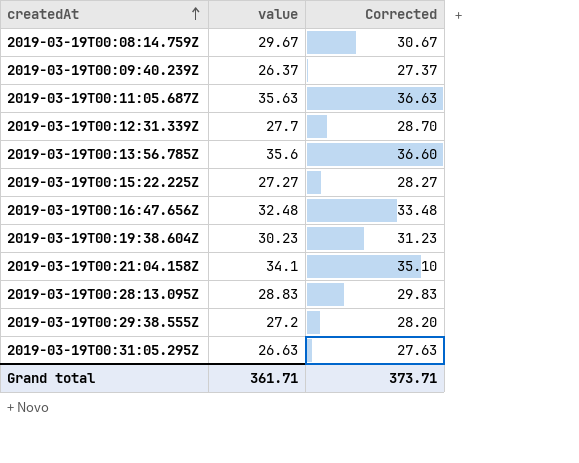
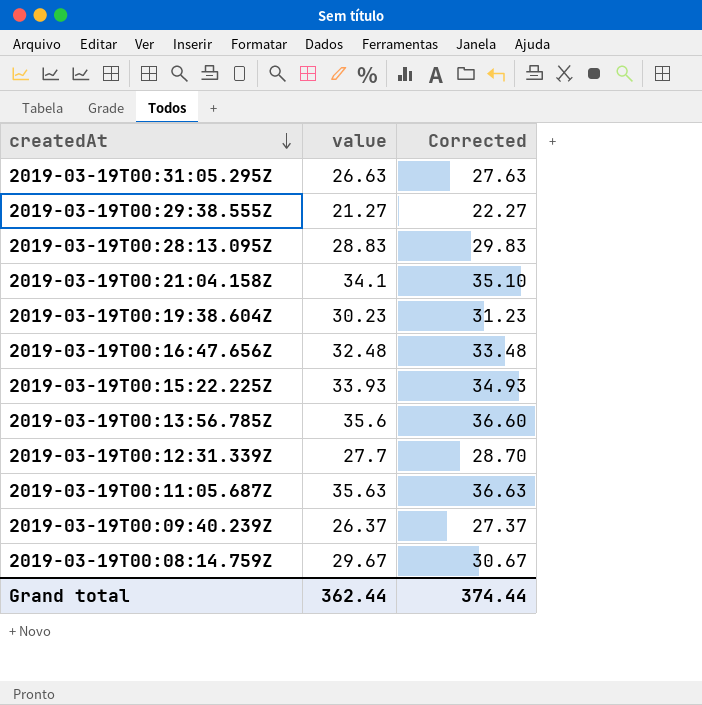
row order: createdAt ascending -> createdAt descending
2019-03-19T00:29:38.555Z | value: 27.2 -> 21.27
2019-03-19T00:29:38.555Z | Corrected: 28.20 -> 22.27
2019-03-19T00:15:22.225Z | value: 27.27 -> 33.93
2019-03-19T00:15:22.225Z | Corrected: 28.27 -> 34.93
Grand total | value: 361.71 -> 362.44
Grand total | Corrected: 373.71 -> 374.44

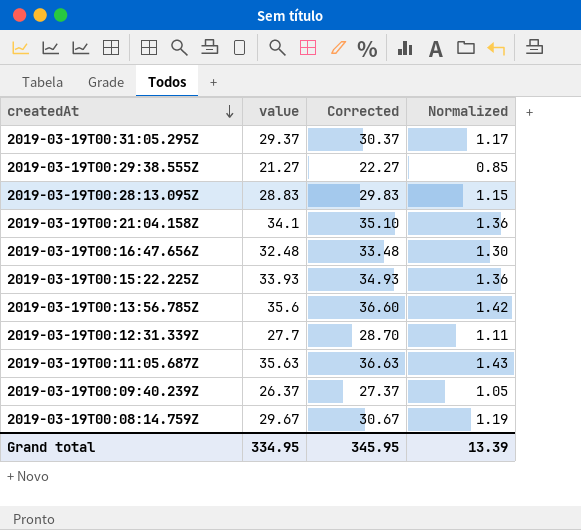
column Normalized | formula: none -> [value] * 0.04
row 2019-03-19T00:19:38.604Z: 30.23 | 31.23 -> none
2019-03-19T00:31:05.295Z | value: 26.63 -> 29.37
2019-03-19T00:31:05.295Z | Corrected: 27.63 -> 30.37
Grand total | value: 362.44 -> 334.95
Grand total | Corrected: 374.44 -> 345.95

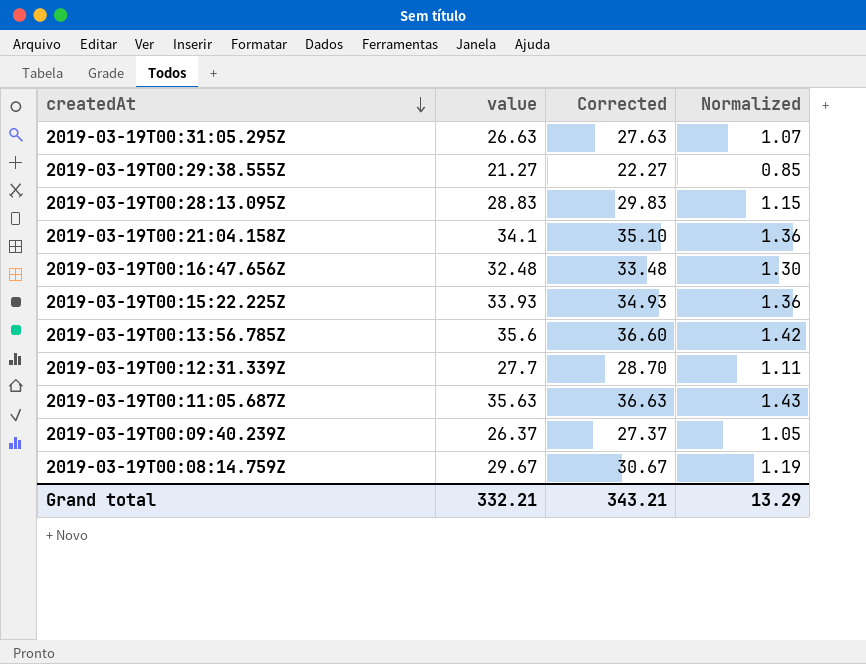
2019-03-19T00:31:05.295Z | value: 29.37 -> 26.63
2019-03-19T00:31:05.295Z | Corrected: 30.37 -> 27.63
2019-03-19T00:31:05.295Z | Normalized: 1.17 -> 1.07
Grand total | value: 334.95 -> 332.21
Grand total | Corrected: 345.95 -> 343.21
Grand total | Normalized: 13.39 -> 13.29

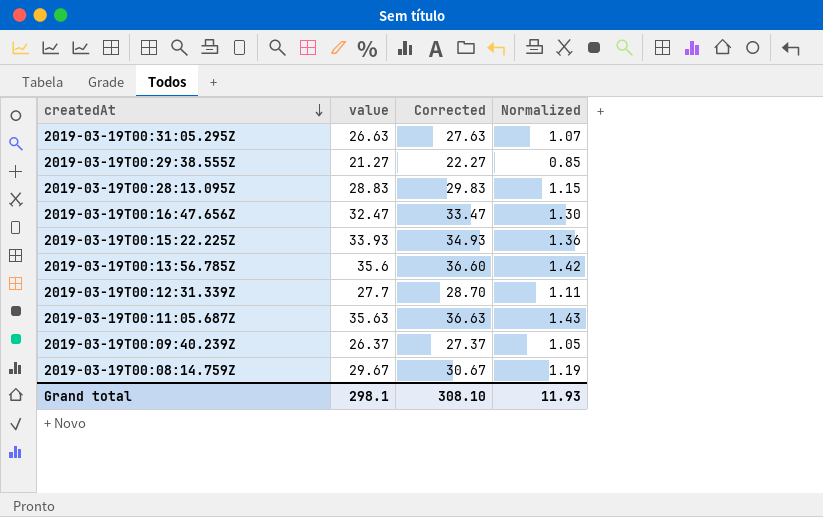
row 2019-03-19T00:21:04.158Z: 34.1 | 35.10 | 1.36 -> none
2019-03-19T00:16:47.656Z | value: 32.48 -> 32.47
2019-03-19T00:16:47.656Z | Corrected: 33.48 -> 33.47
Grand total | value: 332.21 -> 298.1
Grand total | Corrected: 343.21 -> 308.10
Grand total | Normalized: 13.29 -> 11.93

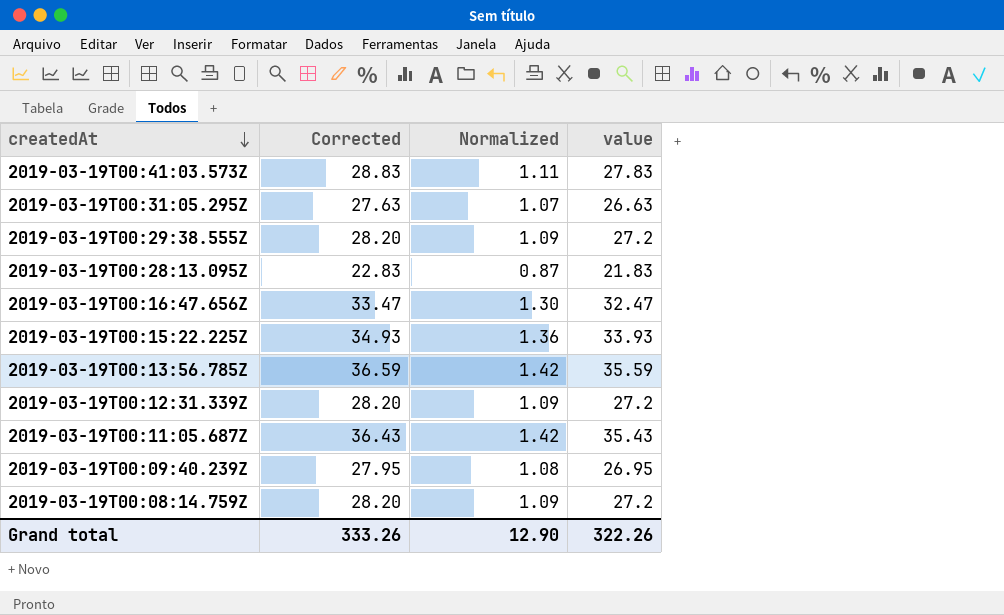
column value | position: 2 -> 4
row 2019-03-19T00:41:03.573Z: none -> 28.83 | 1.11 | 27.83
2019-03-19T00:29:38.555Z | Corrected: 22.27 -> 28.20
2019-03-19T00:29:38.555Z | Normalized: 0.85 -> 1.09
2019-03-19T00:29:38.555Z | value: 21.27 -> 27.2
2019-03-19T00:28:13.095Z | Corrected: 29.83 -> 22.83
2019-03-19T00:28:13.095Z | Normalized: 1.15 -> 0.87
2019-03-19T00:28:13.095Z | value: 28.83 -> 21.83
2019-03-19T00:13:56.785Z | Corrected: 36.60 -> 36.59
2019-03-19T00:13:56.785Z | value: 35.6 -> 35.59
2019-03-19T00:12:31.339Z | Corrected: 28.70 -> 28.20
2019-03-19T00:12:31.339Z | Normalized: 1.11 -> 1.09
2019-03-19T00:12:31.339Z | value: 27.7 -> 27.2
2019-03-19T00:11:05.687Z | Corrected: 36.63 -> 36.43
2019-03-19T00:11:05.687Z | Normalized: 1.43 -> 1.42
2019-03-19T00:11:05.687Z | value: 35.63 -> 35.43
2019-03-19T00:09:40.239Z | Corrected: 27.37 -> 27.95
2019-03-19T00:09:40.239Z | Normalized: 1.05 -> 1.08
2019-03-19T00:09:40.239Z | value: 26.37 -> 26.95
2019-03-19T00:08:14.759Z | Corrected: 30.67 -> 28.20
2019-03-19T00:08:14.759Z | Normalized: 1.19 -> 1.09
2019-03-19T00:08:14.759Z | value: 29.67 -> 27.2
Grand total | Corrected: 308.10 -> 333.26
Grand total | Normalized: 11.93 -> 12.90
Grand total | value: 298.1 -> 322.26

